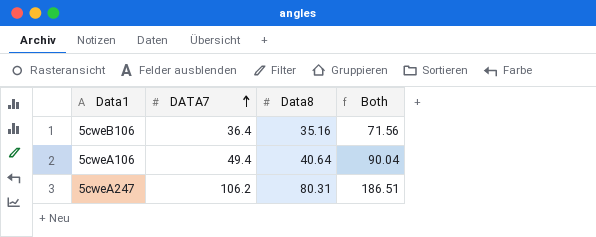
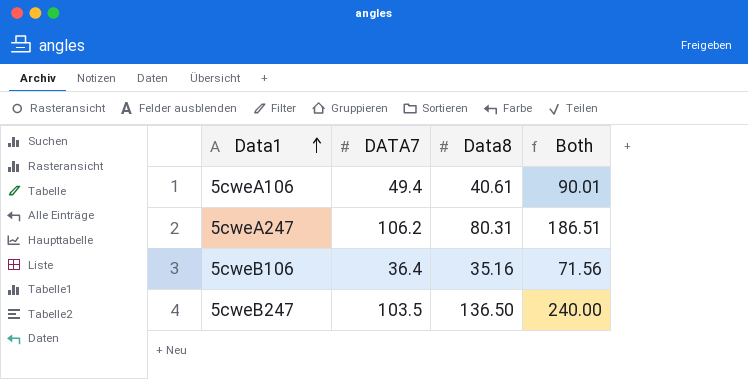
row order: DATA7 ascending -> Data1 ascending
5cweA106 | Data8: 40.64 -> 40.61
5cweA106 | Both: 90.04 -> 90.01
row 5cweB247: none -> 103.5 | 136.50 | 240.00

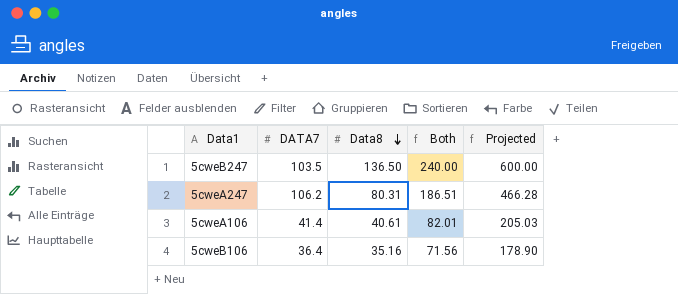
row order: Data1 ascending -> Data8 descending
column Projected | formula: none -> [Both] * 2.5
5cweA106 | DATA7: 49.4 -> 41.4
5cweA106 | Both: 90.01 -> 82.01

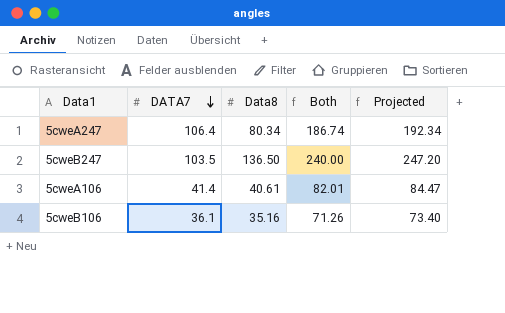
row order: Data8 descending -> DATA7 descending
column Projected | formula: [Both] * 2.5 -> [Both] * 1.03
5cweA247 | DATA7: 106.2 -> 106.4
5cweA247 | Data8: 80.31 -> 80.34
5cweA247 | Both: 186.51 -> 186.74
5cweB106 | DATA7: 36.4 -> 36.1
5cweB106 | Both: 71.56 -> 71.26

